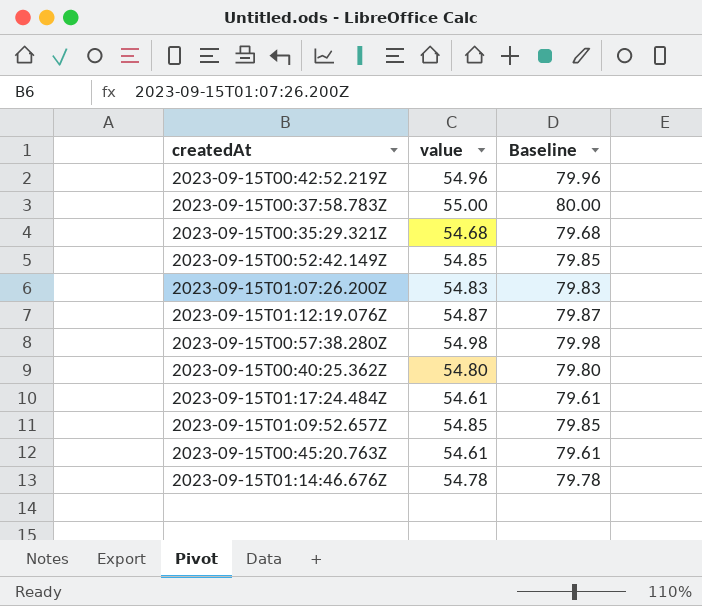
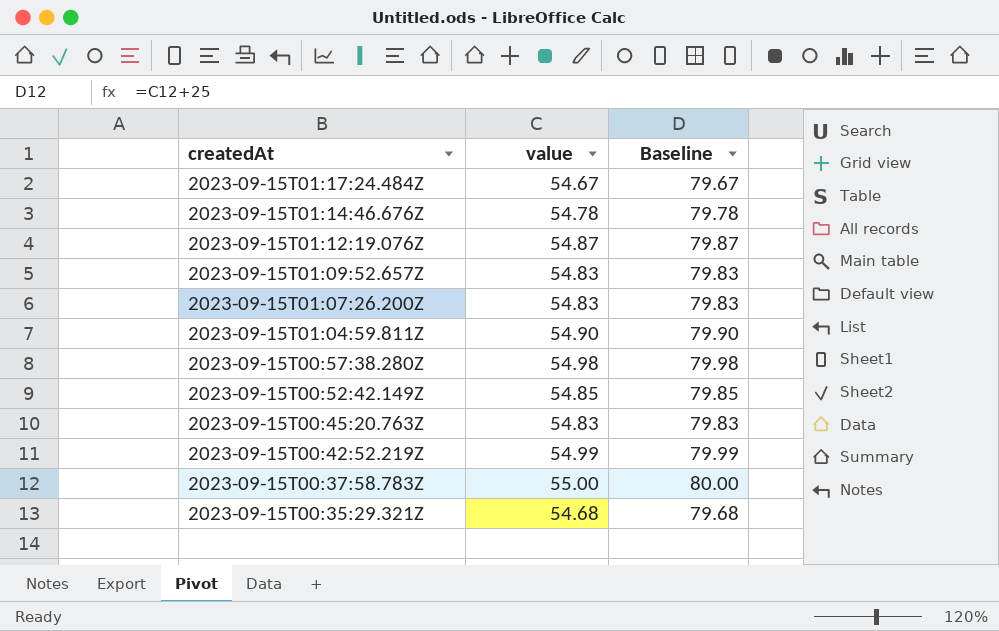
row order: none -> createdAt descending
row 2023-09-15T00:40:25.362Z: 54.80 | 79.80 -> none
2023-09-15T01:17:24.484Z | value: 54.61 -> 54.67
2023-09-15T01:17:24.484Z | Baseline: 79.61 -> 79.67
2023-09-15T01:09:52.657Z | value: 54.85 -> 54.83
2023-09-15T01:09:52.657Z | Baseline: 79.85 -> 79.83
row 2023-09-15T01:04:59.811Z: none -> 54.90 | 79.90
2023-09-15T00:45:20.763Z | value: 54.61 -> 54.83
2023-09-15T00:45:20.763Z | Baseline: 79.61 -> 79.83
2023-09-15T00:42:52.219Z | value: 54.96 -> 54.99
2023-09-15T00:42:52.219Z | Baseline: 79.96 -> 79.99

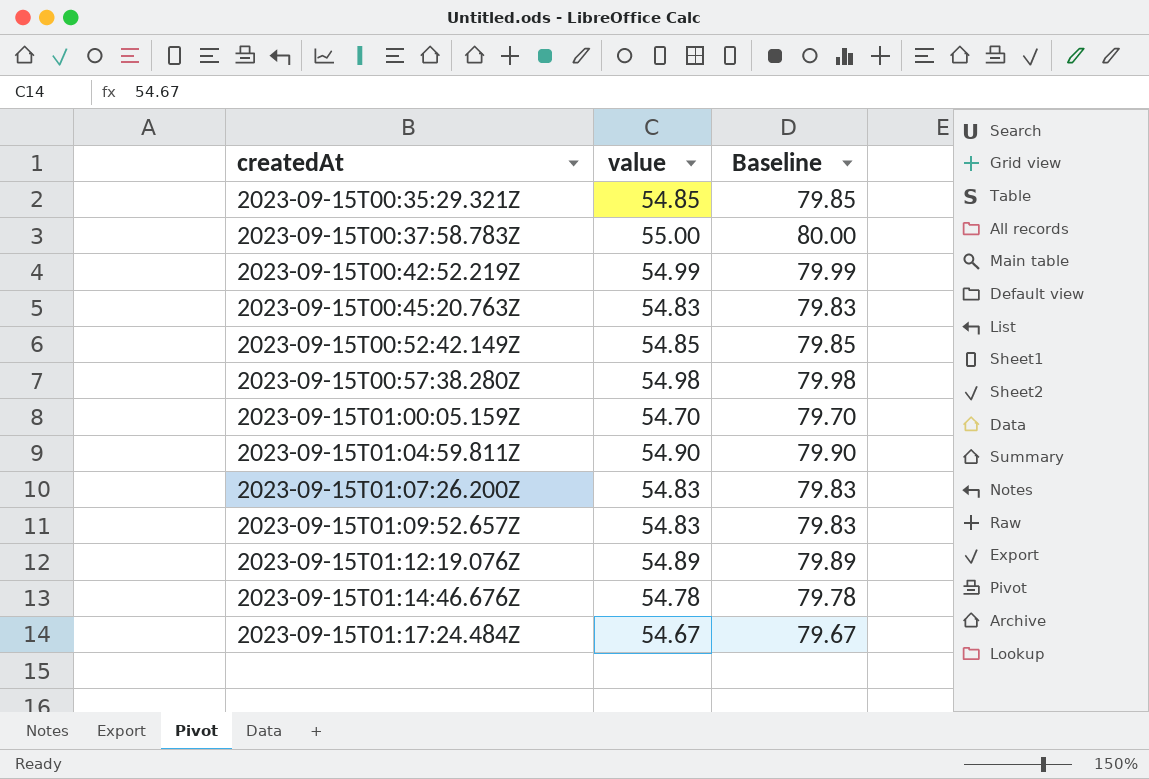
row order: createdAt descending -> createdAt ascending
2023-09-15T00:35:29.321Z | value: 54.68 -> 54.85
2023-09-15T00:35:29.321Z | Baseline: 79.68 -> 79.85
row 2023-09-15T01:00:05.159Z: none -> 54.70 | 79.70
2023-09-15T01:12:19.076Z | value: 54.87 -> 54.89
2023-09-15T01:12:19.076Z | Baseline: 79.87 -> 79.89

